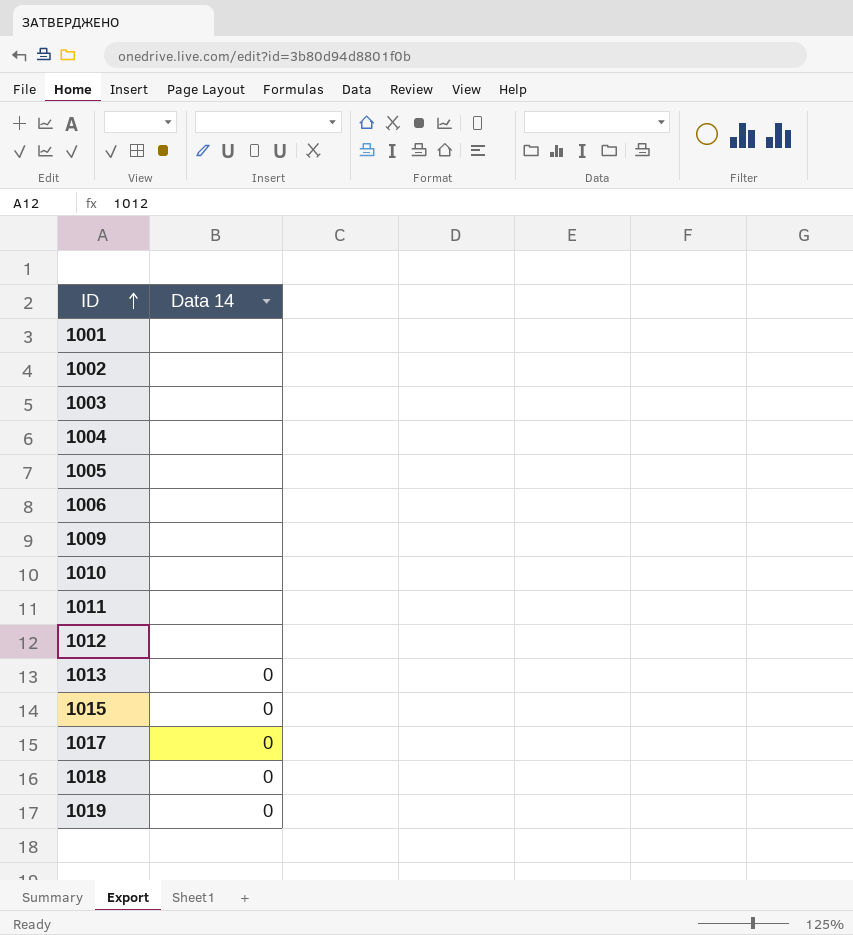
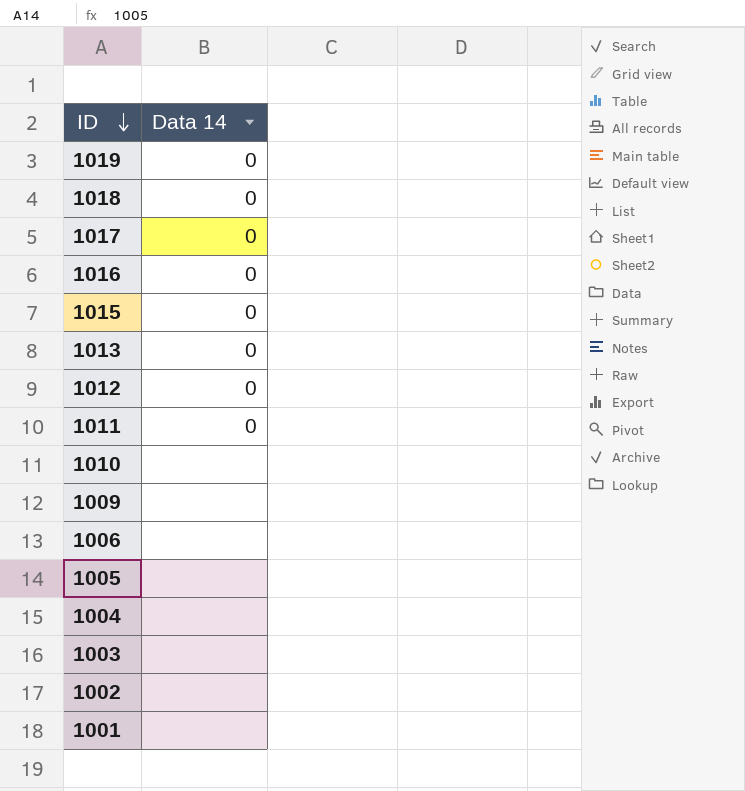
row order: ID ascending -> ID descending
row 1016: none -> 0
1012 | Data 14: none -> 0
1011 | Data 14: none -> 0

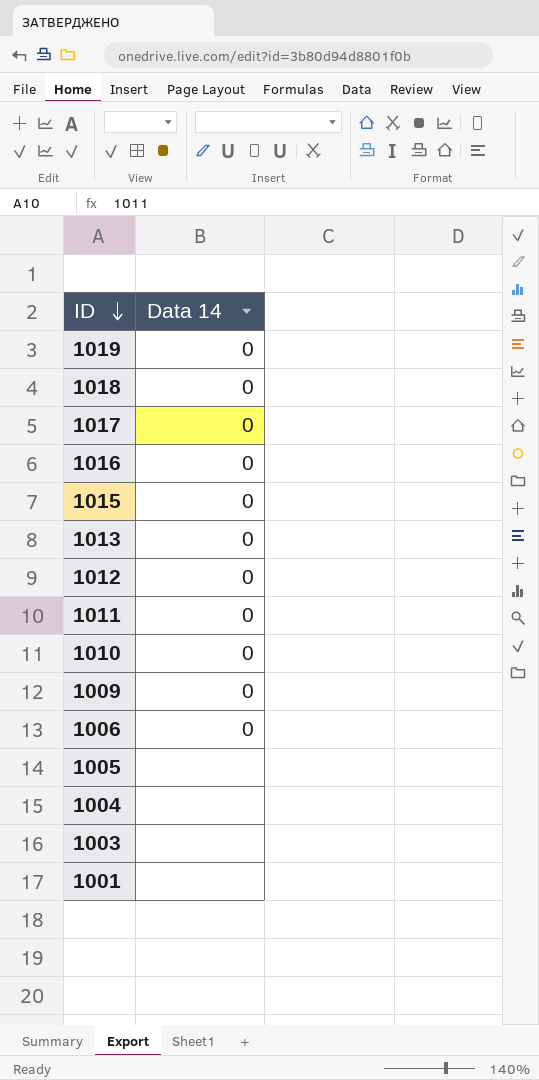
row 1002: none -> none
1010 | Data 14: none -> 0
1009 | Data 14: none -> 0
1006 | Data 14: none -> 0

